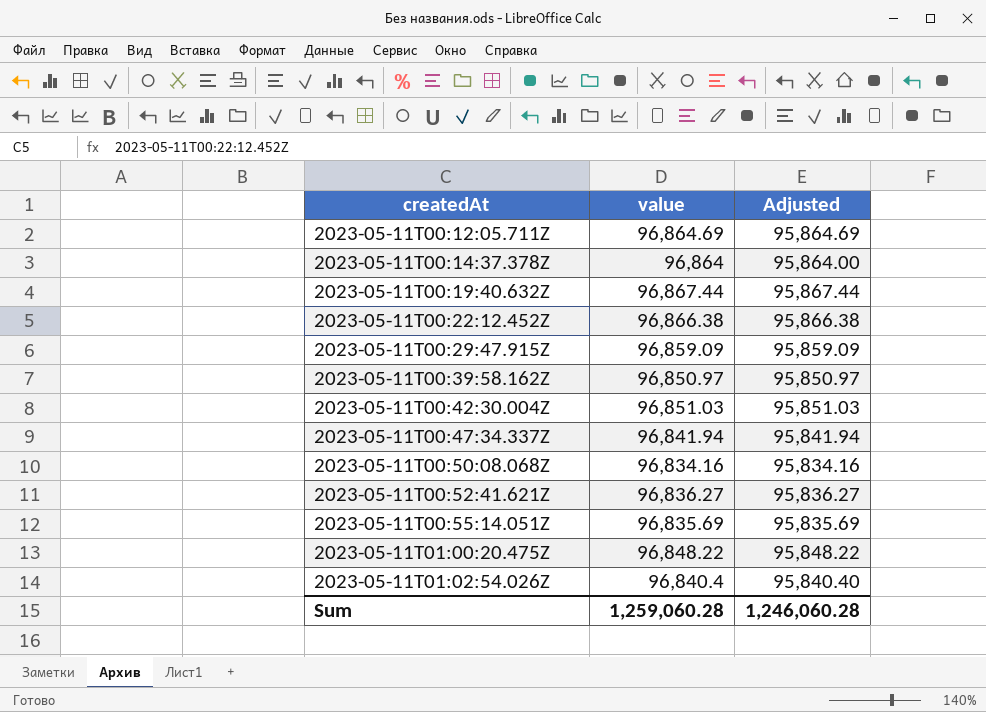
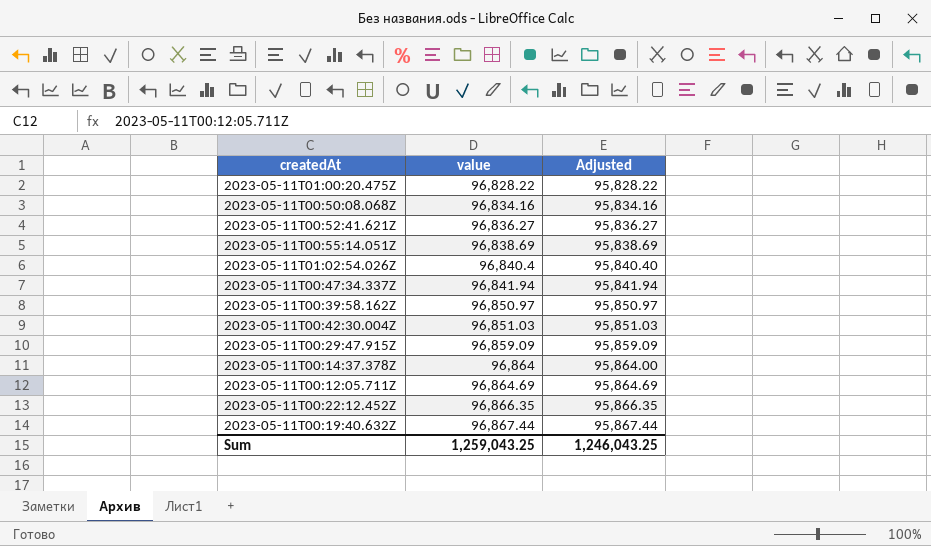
row order: createdAt ascending -> value ascending
2023-05-11T01:00:20.475Z | value: 96,848.22 -> 96,828.22
2023-05-11T01:00:20.475Z | Adjusted: 95,848.22 -> 95,828.22
2023-05-11T00:55:14.051Z | value: 96,835.69 -> 96,838.69
2023-05-11T00:55:14.051Z | Adjusted: 95,835.69 -> 95,838.69
2023-05-11T00:22:12.452Z | value: 96,866.38 -> 96,866.35
2023-05-11T00:22:12.452Z | Adjusted: 95,866.38 -> 95,866.35
Sum | value: 1,259,060.28 -> 1,259,043.25
Sum | Adjusted: 1,246,060.28 -> 1,246,043.25

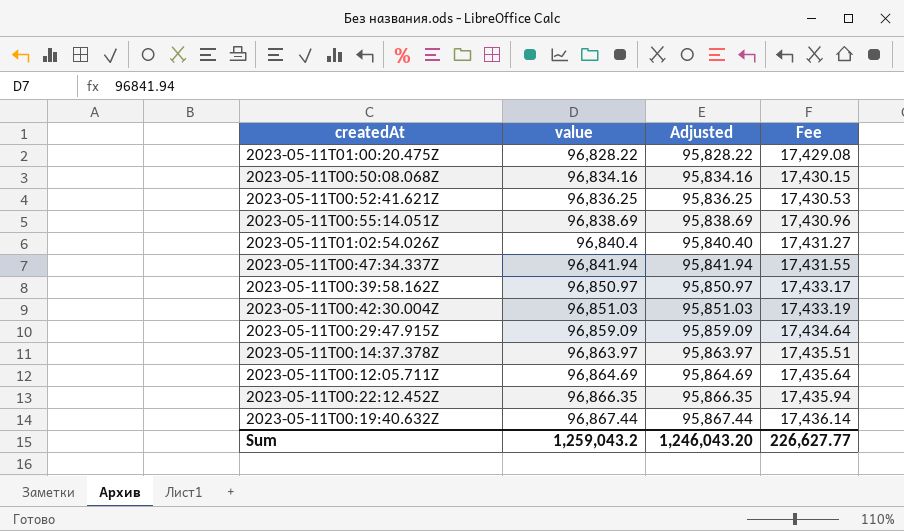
column Fee | formula: none -> [value] * 0.18
2023-05-11T00:52:41.621Z | value: 96,836.27 -> 96,836.25
2023-05-11T00:52:41.621Z | Adjusted: 95,836.27 -> 95,836.25
2023-05-11T00:14:37.378Z | value: 96,864 -> 96,863.97
2023-05-11T00:14:37.378Z | Adjusted: 95,864.00 -> 95,863.97
Sum | value: 1,259,043.25 -> 1,259,043.2
Sum | Adjusted: 1,246,043.25 -> 1,246,043.20

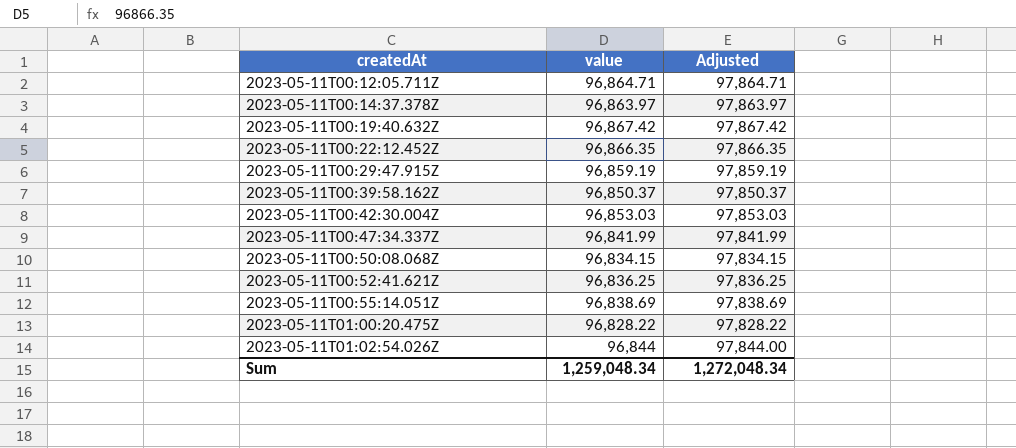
row order: value ascending -> createdAt ascending
column Fee | formula: [value] * 0.18 -> none
column Adjusted | formula: [value] - 1000 -> [value] + 1000
2023-05-11T00:12:05.711Z | value: 96,864.69 -> 96,864.71
2023-05-11T00:19:40.632Z | value: 96,867.44 -> 96,867.42
2023-05-11T00:29:47.915Z | value: 96,859.09 -> 96,859.19
2023-05-11T00:39:58.162Z | value: 96,850.97 -> 96,850.37
2023-05-11T00:42:30.004Z | value: 96,851.03 -> 96,853.03
2023-05-11T00:47:34.337Z | value: 96,841.94 -> 96,841.99
2023-05-11T00:50:08.068Z | value: 96,834.16 -> 96,834.15
2023-05-11T01:02:54.026Z | value: 96,840.4 -> 96,844
Sum | value: 1,259,043.2 -> 1,259,048.34
Sum | Adjusted: 1,246,043.20 -> 1,272,048.34

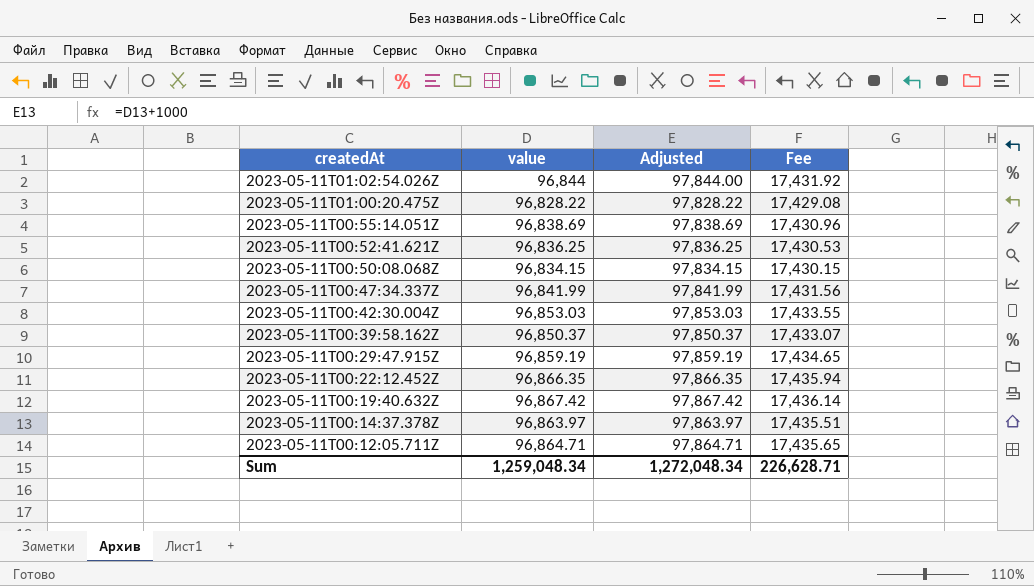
row order: createdAt ascending -> createdAt descending
column Fee | formula: none -> [value] * 0.18

